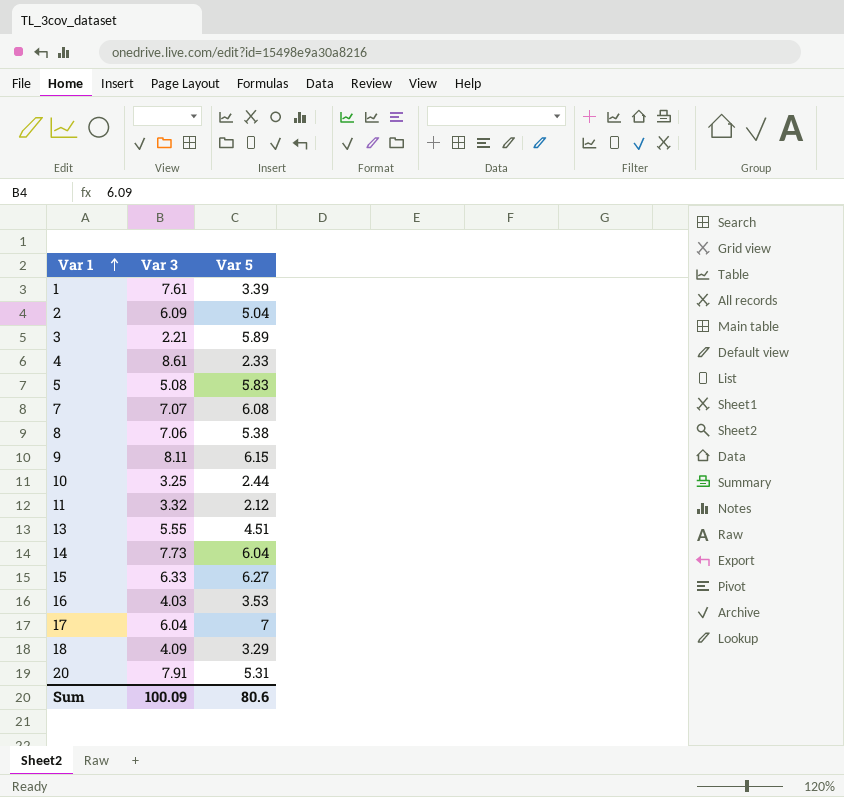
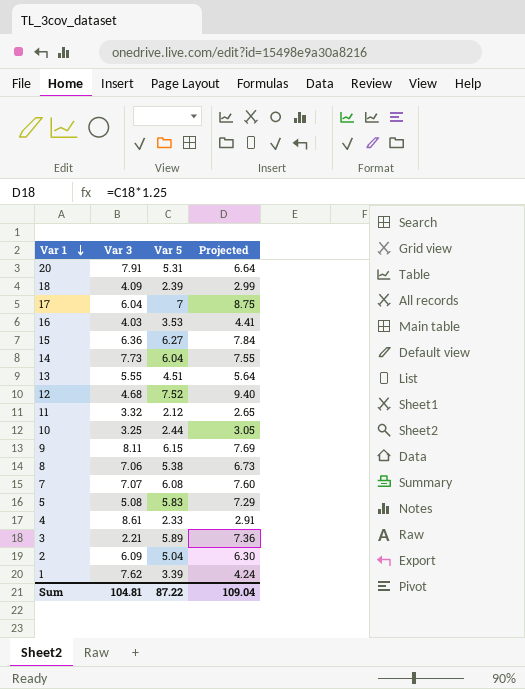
row order: Var 1 ascending -> Var 1 descending
column Projected | formula: none -> [Var 5] * 1.25
18 | Var 5: 3.29 -> 2.39
15 | Var 3: 6.33 -> 6.36
row 12: none -> 4.68 | 7.52 | 9.40
1 | Var 3: 7.61 -> 7.62
Sum | Var 3: 100.09 -> 104.81
Sum | Var 5: 80.6 -> 87.22

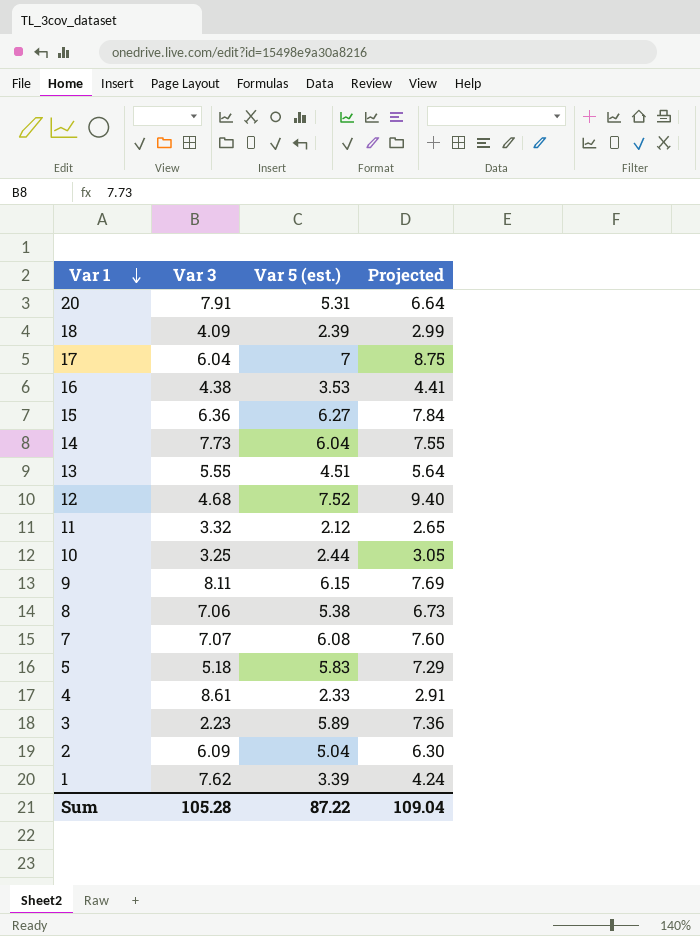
column name: Var 5 -> Var 5 (est.)
16 | Var 3: 4.03 -> 4.38
5 | Var 3: 5.08 -> 5.18
3 | Var 3: 2.21 -> 2.23
Sum | Var 3: 104.81 -> 105.28

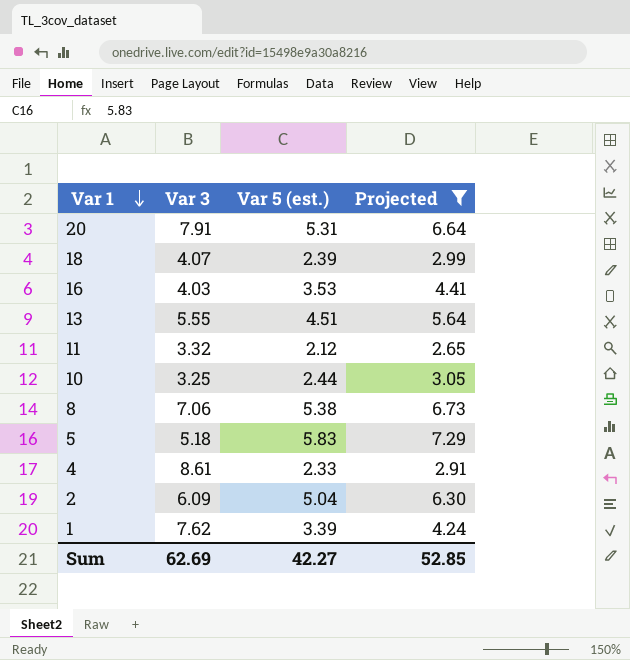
filter: none -> Projected <= 7.29
18 | Var 3: 4.09 -> 4.07
16 | Var 3: 4.38 -> 4.03
Sum | Var 3: 105.28 -> 62.69
Sum | Var 5 (est.): 87.22 -> 42.27
Sum | Projected: 109.04 -> 52.85

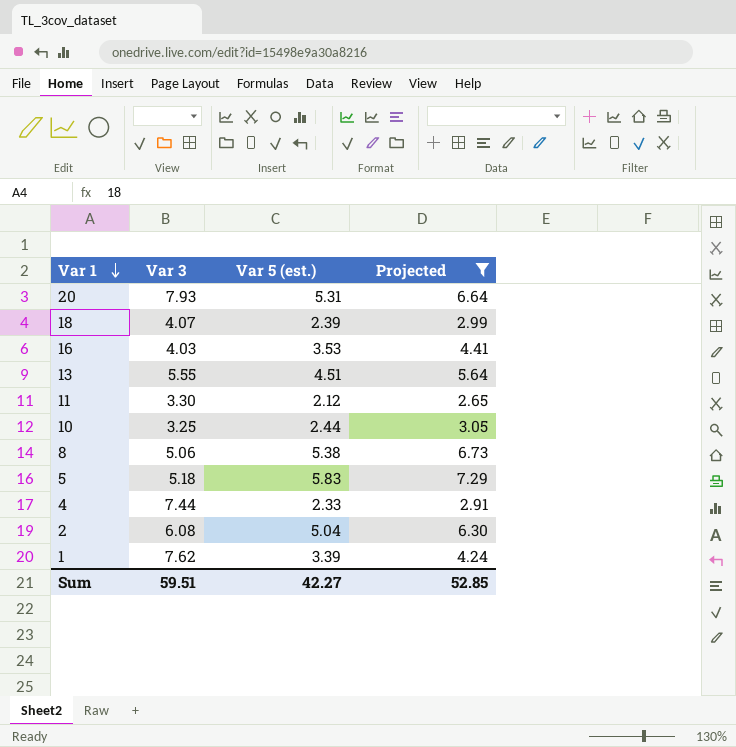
20 | Var 3: 7.91 -> 7.93
11 | Var 3: 3.32 -> 3.30
8 | Var 3: 7.06 -> 5.06
4 | Var 3: 8.61 -> 7.44
2 | Var 3: 6.09 -> 6.08
Sum | Var 3: 62.69 -> 59.51

